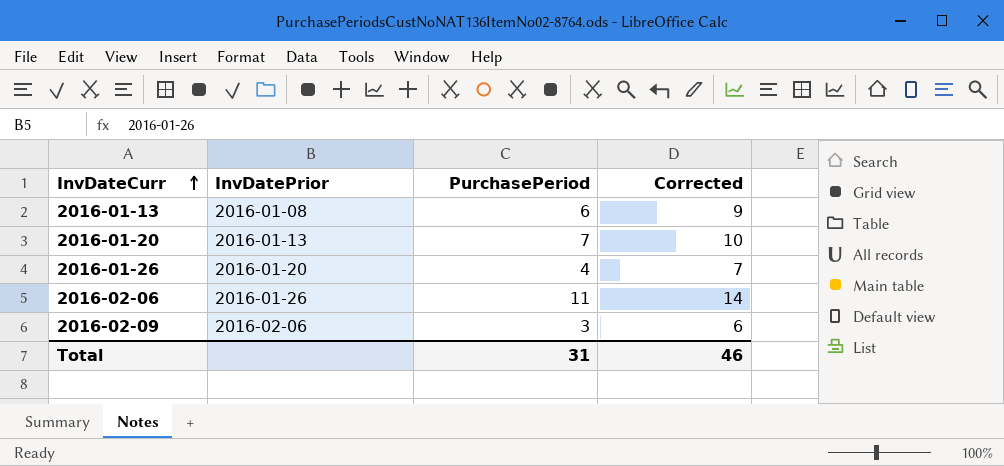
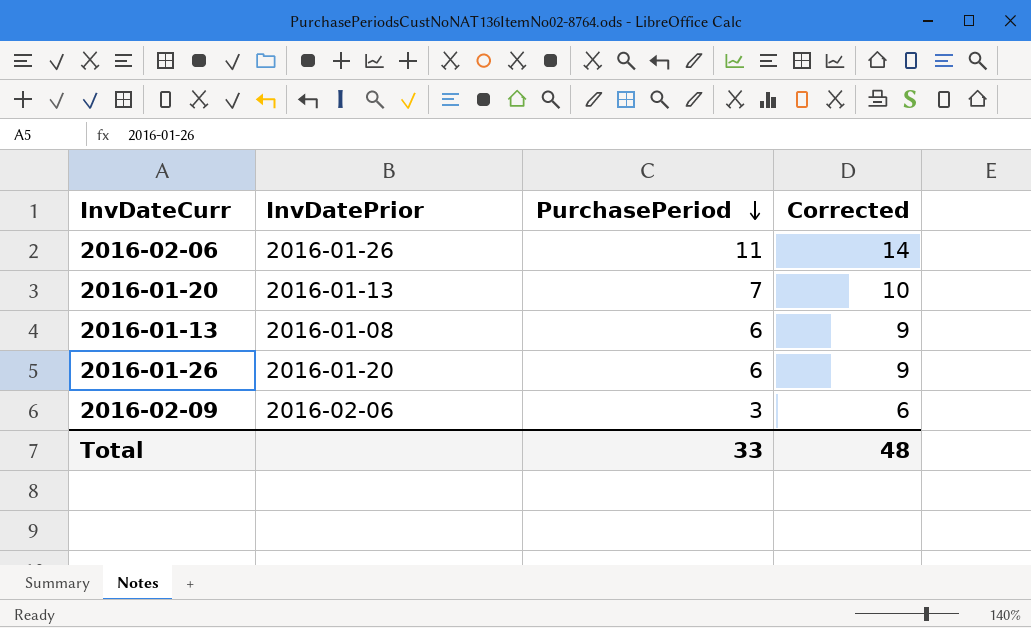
row order: InvDateCurr ascending -> PurchasePeriod descending
2016-01-26 | PurchasePeriod: 4 -> 6
2016-01-26 | Corrected: 7 -> 9
Total | PurchasePeriod: 31 -> 33
Total | Corrected: 46 -> 48

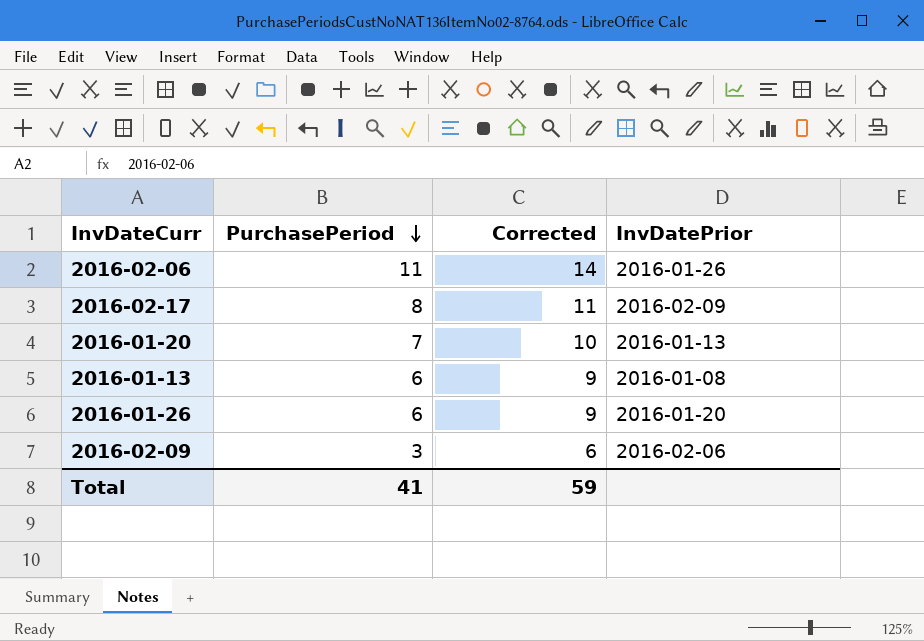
column InvDatePrior | position: 2 -> 4
row 2016-02-17: none -> 8 | 11 | 2016-02-09
Total | PurchasePeriod: 33 -> 41
Total | Corrected: 48 -> 59

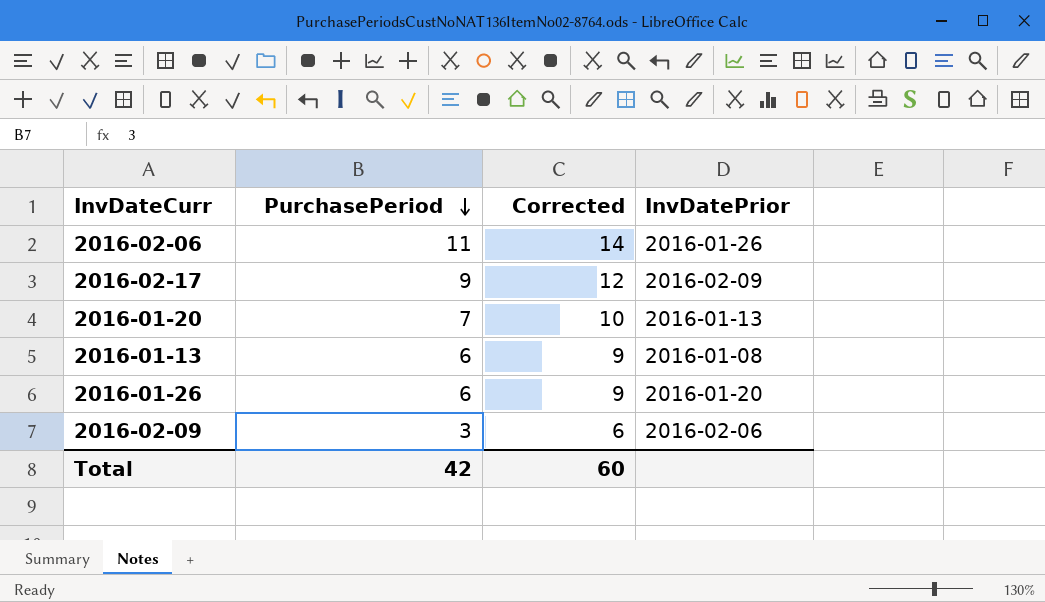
2016-02-17 | PurchasePeriod: 8 -> 9
2016-02-17 | Corrected: 11 -> 12
Total | PurchasePeriod: 41 -> 42
Total | Corrected: 59 -> 60

